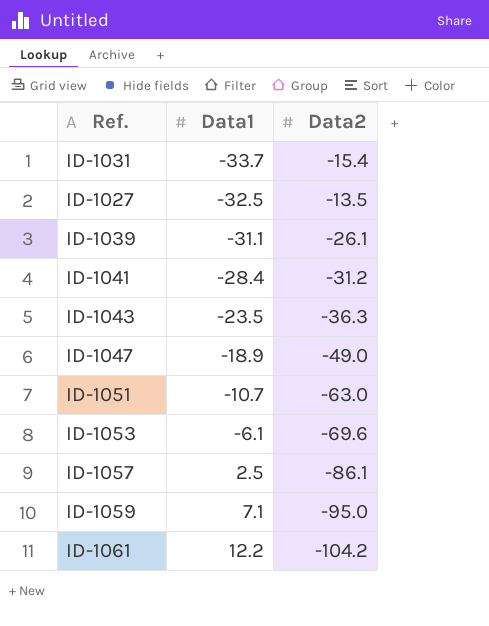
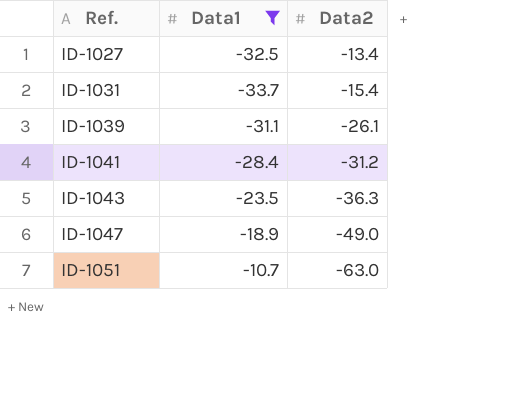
filter: none -> Data1 <= -10.7
row order: Data1 ascending -> Ref. ascending
ID-1027 | Data2: -13.5 -> -13.4

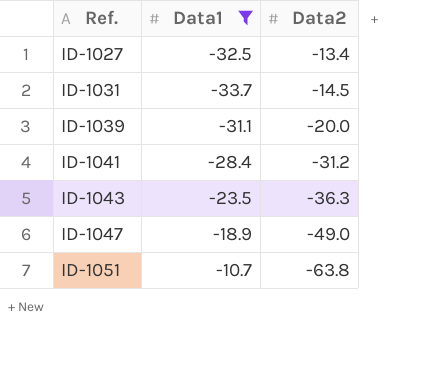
ID-1031 | Data2: -15.4 -> -14.5
ID-1039 | Data2: -26.1 -> -20.0
ID-1051 | Data2: -63.0 -> -63.8

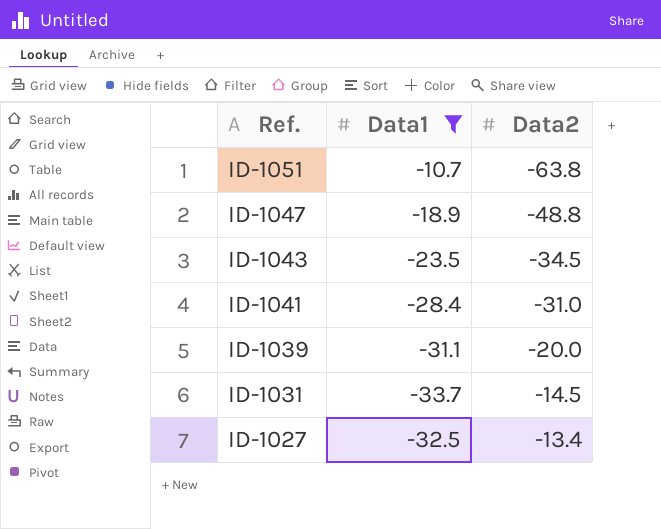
row order: Ref. ascending -> Ref. descending
ID-1047 | Data2: -49.0 -> -48.8
ID-1043 | Data2: -36.3 -> -34.5
ID-1041 | Data2: -31.2 -> -31.0

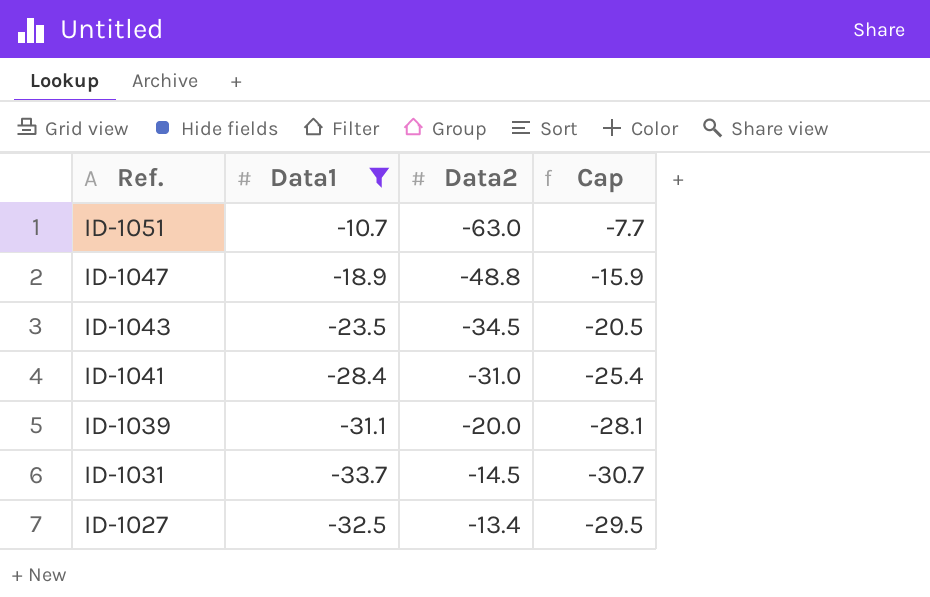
column Cap | formula: none -> [Data1] + 3
ID-1051 | Data2: -63.8 -> -63.0

